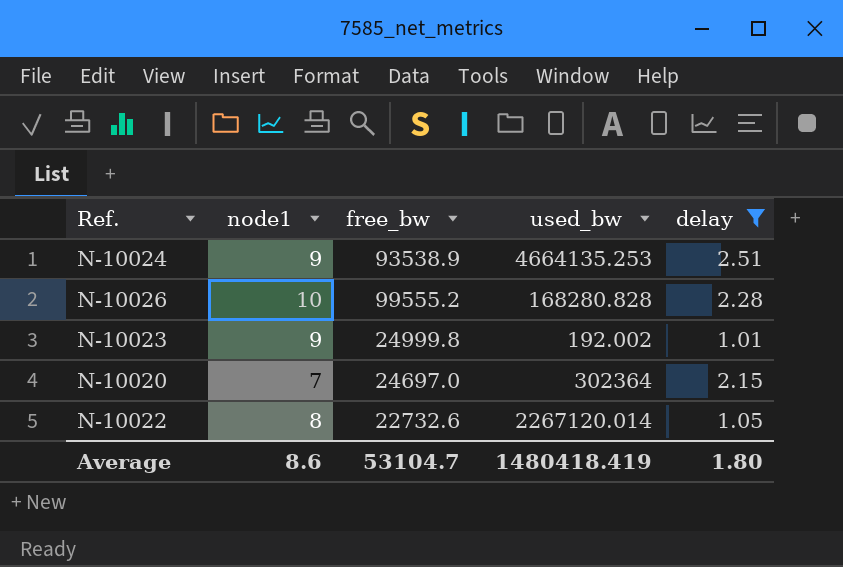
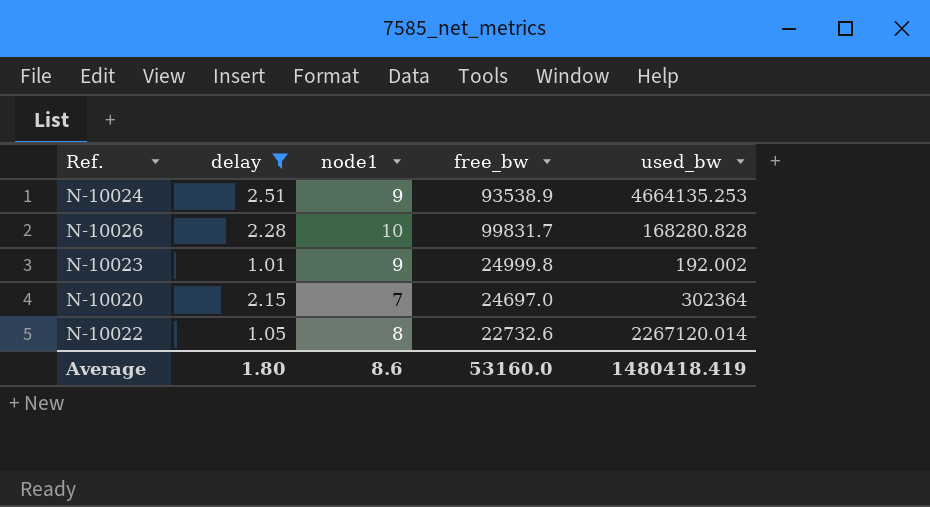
column delay | position: 5 -> 2
N-10026 | free_bw: 99555.2 -> 99831.7
Average | free_bw: 53104.7 -> 53160.0

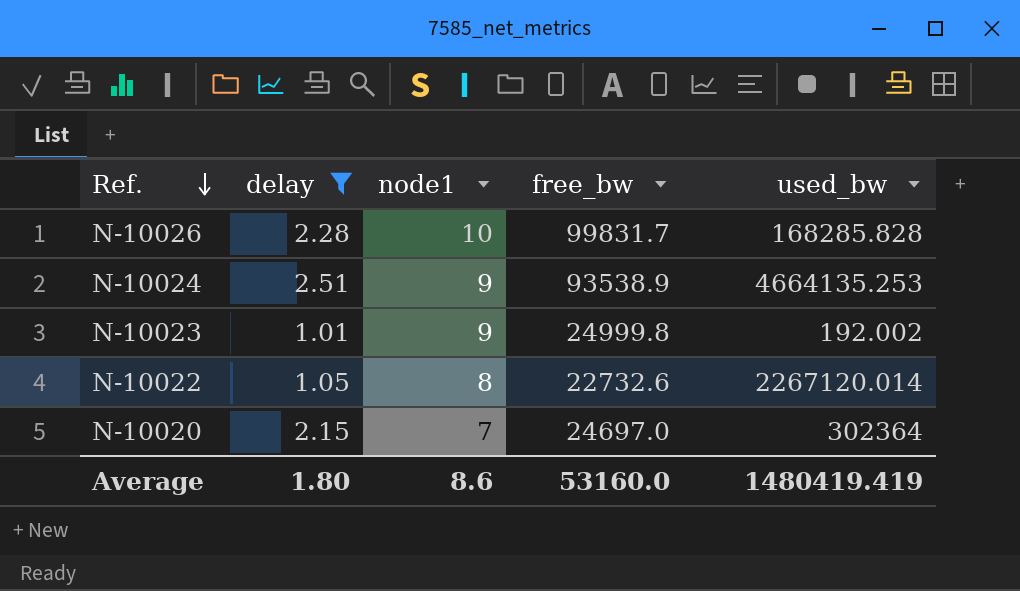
row order: none -> Ref. descending
N-10026 | used_bw: 168280.828 -> 168285.828
Average | used_bw: 1480418.419 -> 1480419.419

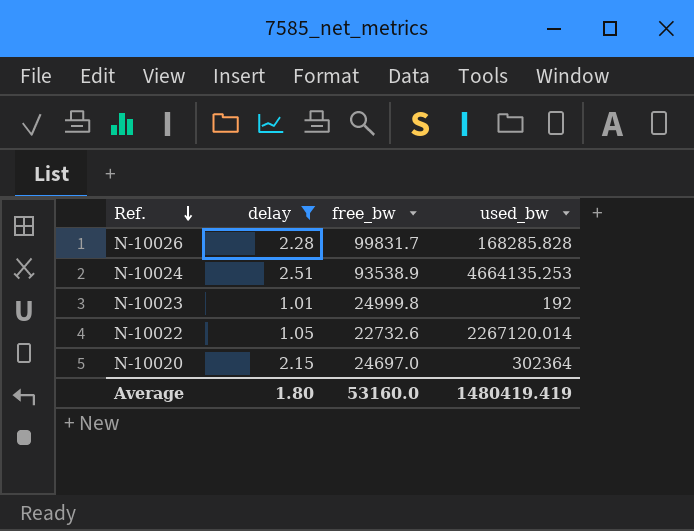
column node1 | position: 3 -> none
N-10023 | used_bw: 192.002 -> 192

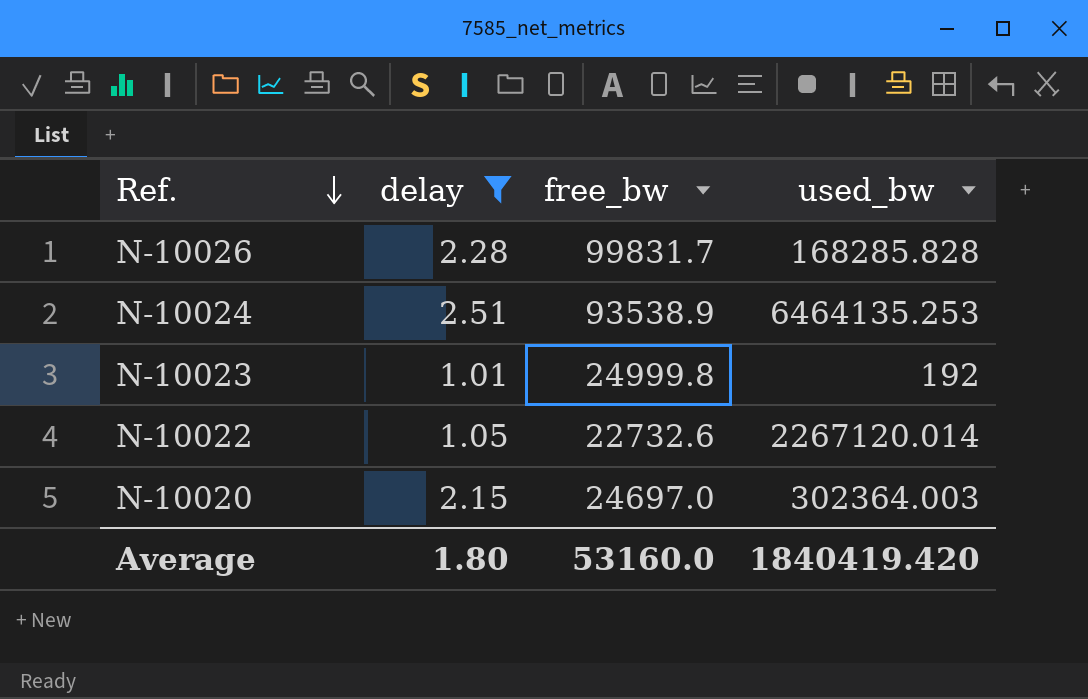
N-10024 | used_bw: 4664135.253 -> 6464135.253
N-10020 | used_bw: 302364 -> 302364.003
Average | used_bw: 1480419.419 -> 1840419.420

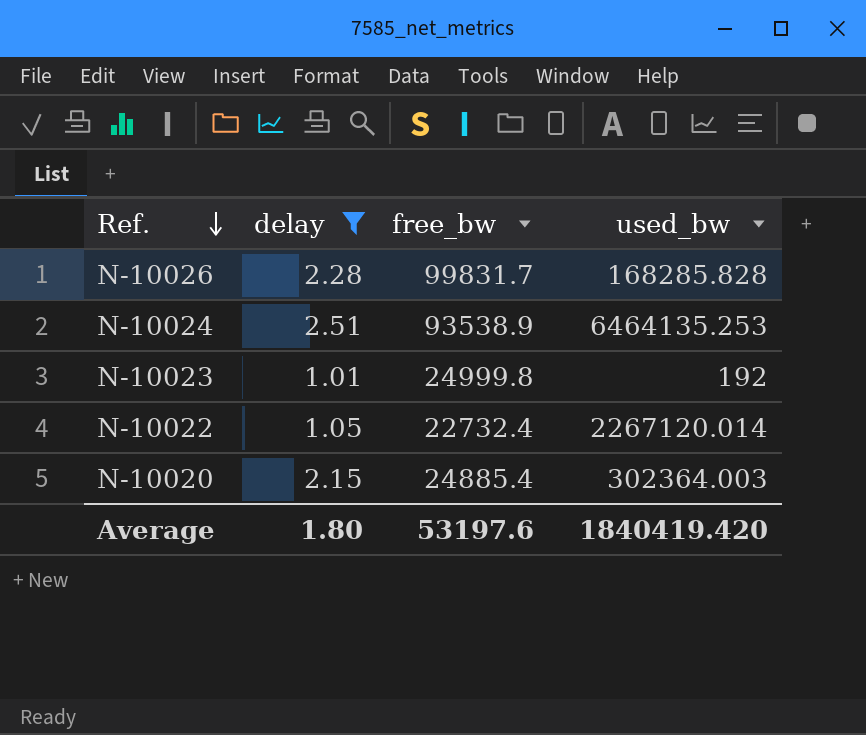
N-10022 | free_bw: 22732.6 -> 22732.4
N-10020 | free_bw: 24697.0 -> 24885.4
Average | free_bw: 53160.0 -> 53197.6

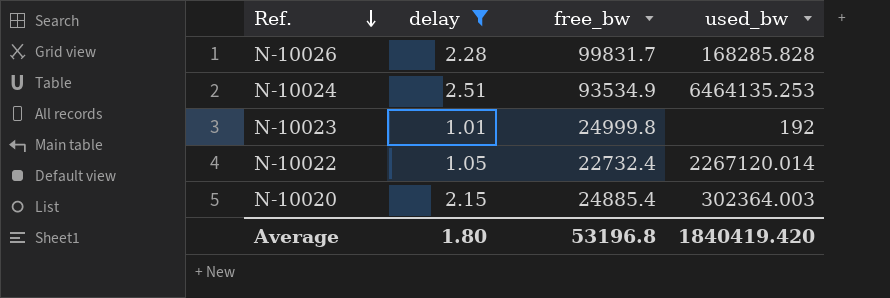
N-10024 | free_bw: 93538.9 -> 93534.9
Average | free_bw: 53197.6 -> 53196.8

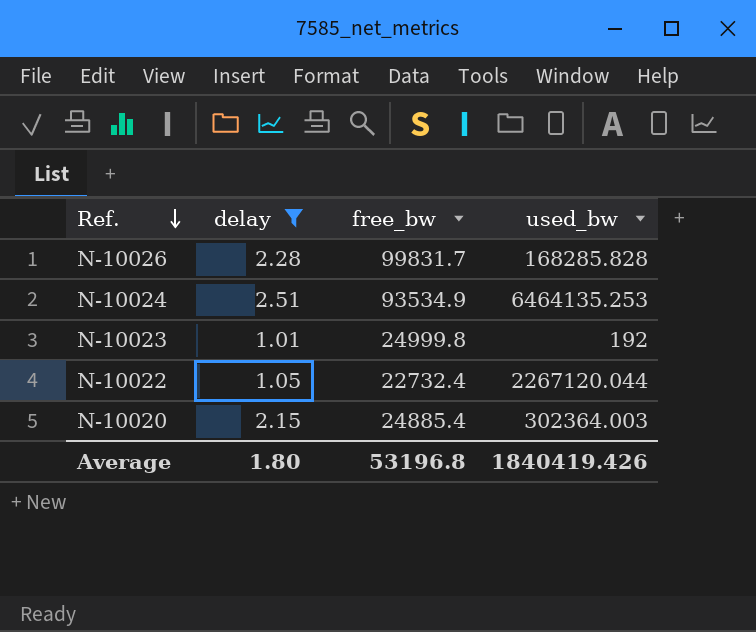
N-10022 | used_bw: 2267120.014 -> 2267120.044
Average | used_bw: 1840419.420 -> 1840419.426

